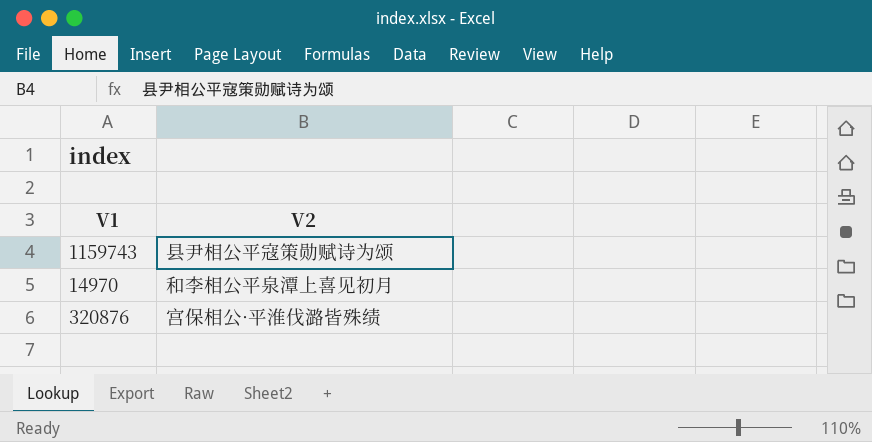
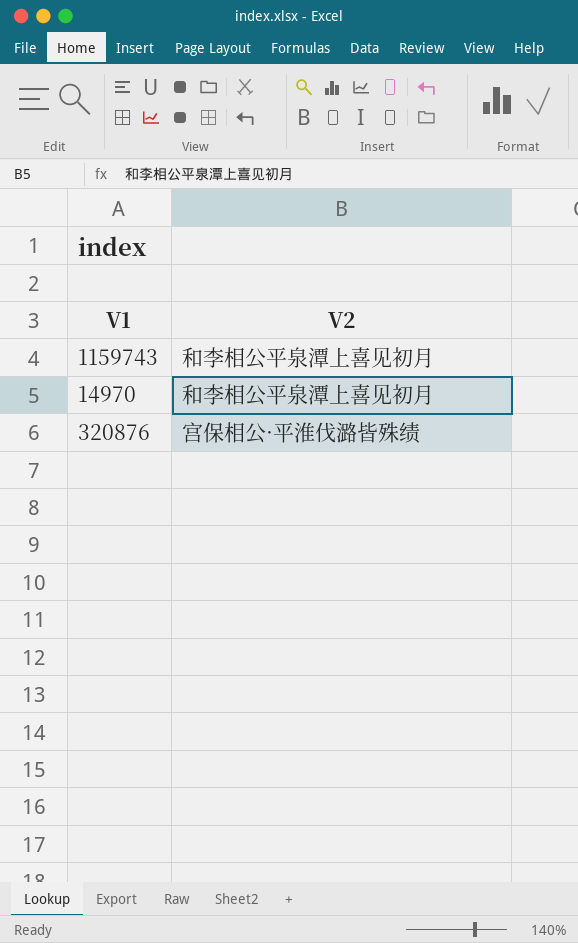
1159743 | V2: 县尹相公平寇策勋赋诗为颂 -> 和李相公平泉潭上喜见初月

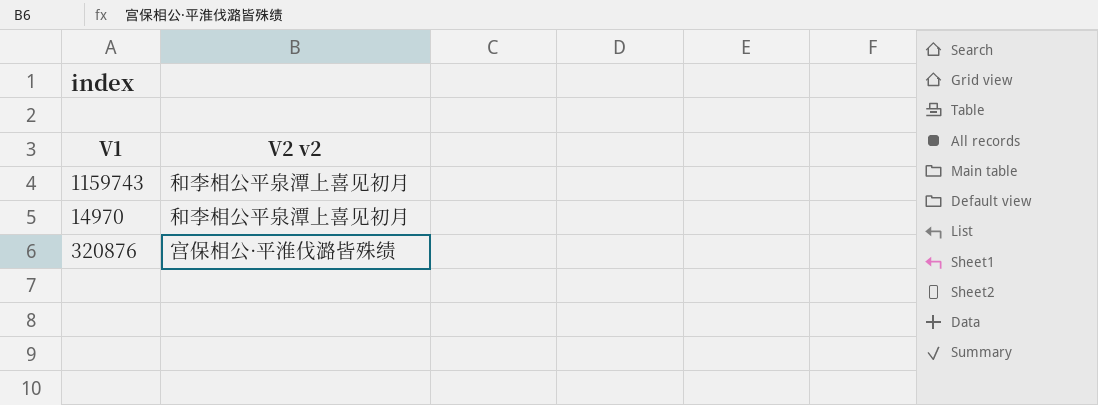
column name: V2 -> V2 v2

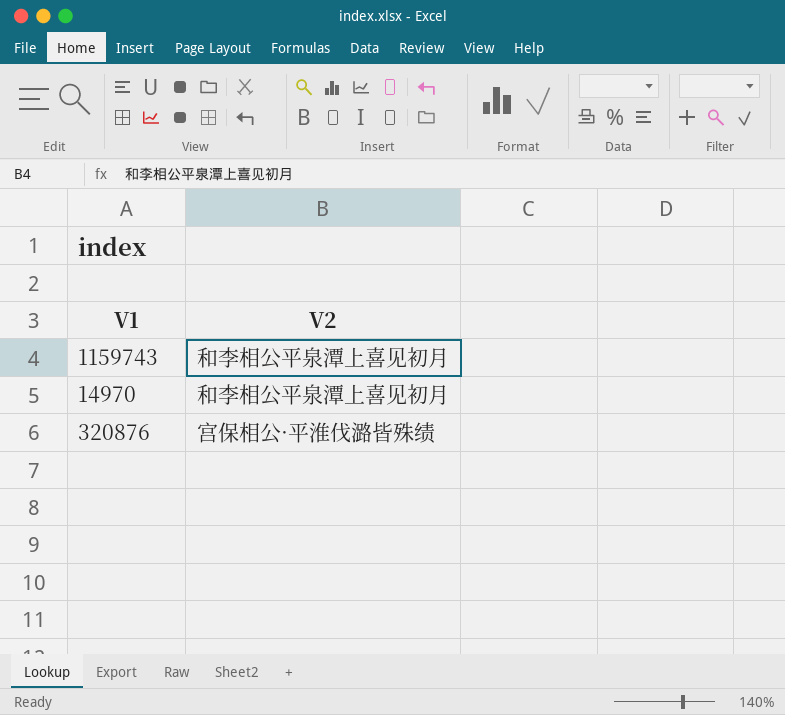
column name: V2 v2 -> V2

